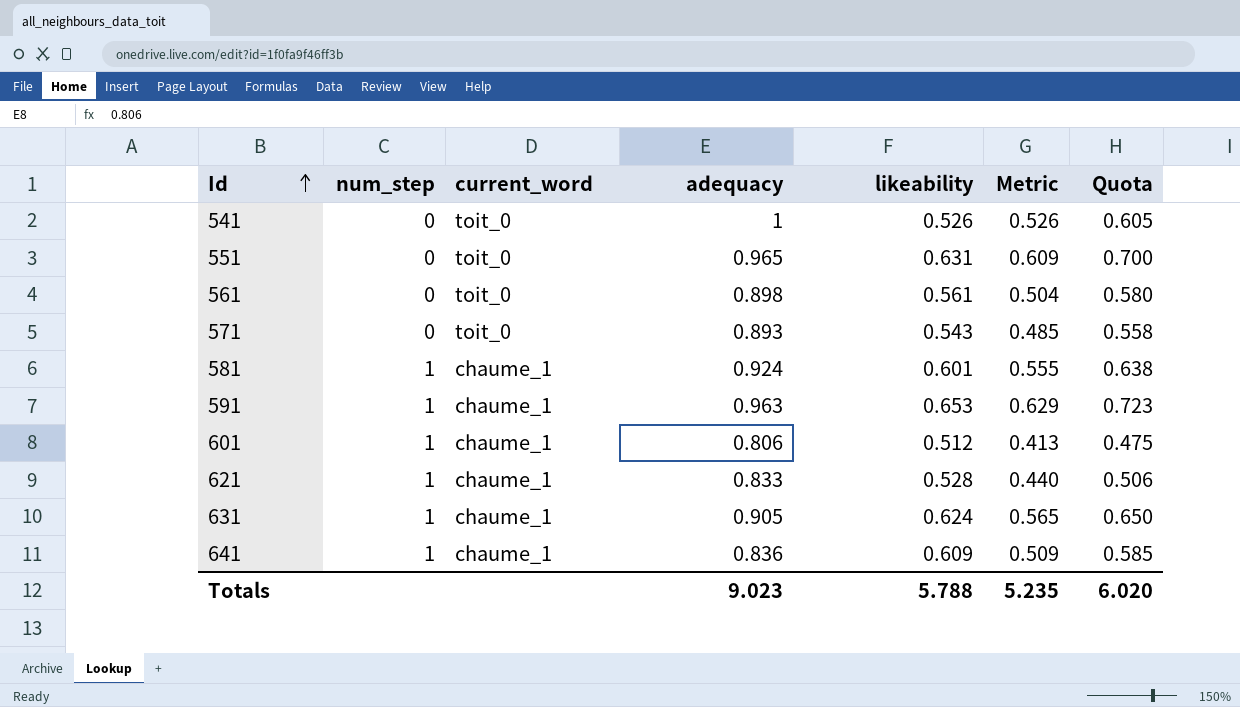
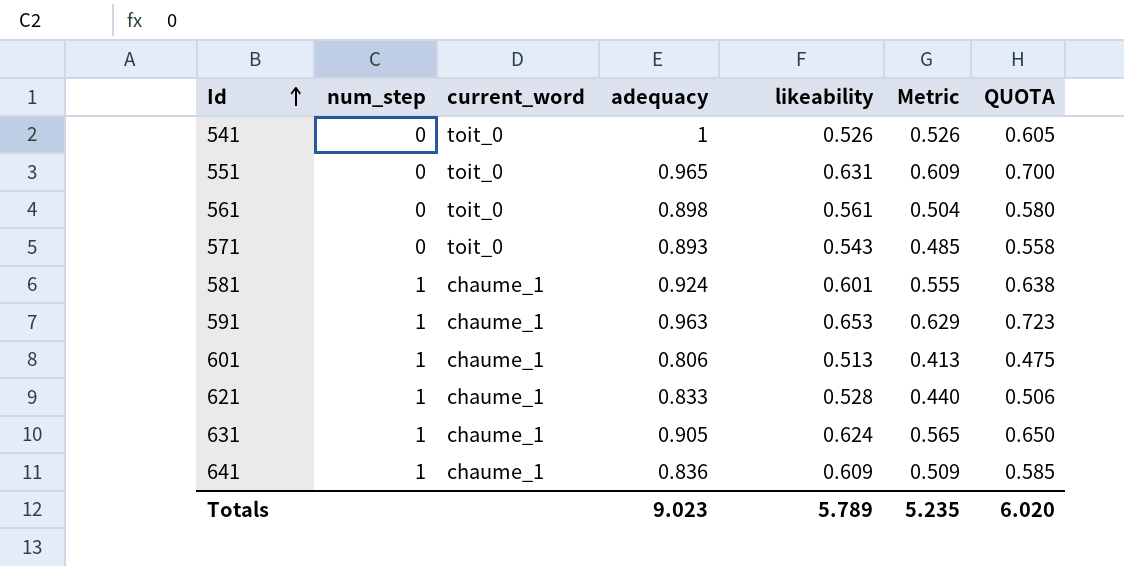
column name: Quota -> QUOTA
601 | likeability: 0.512 -> 0.513
Totals | likeability: 5.788 -> 5.789

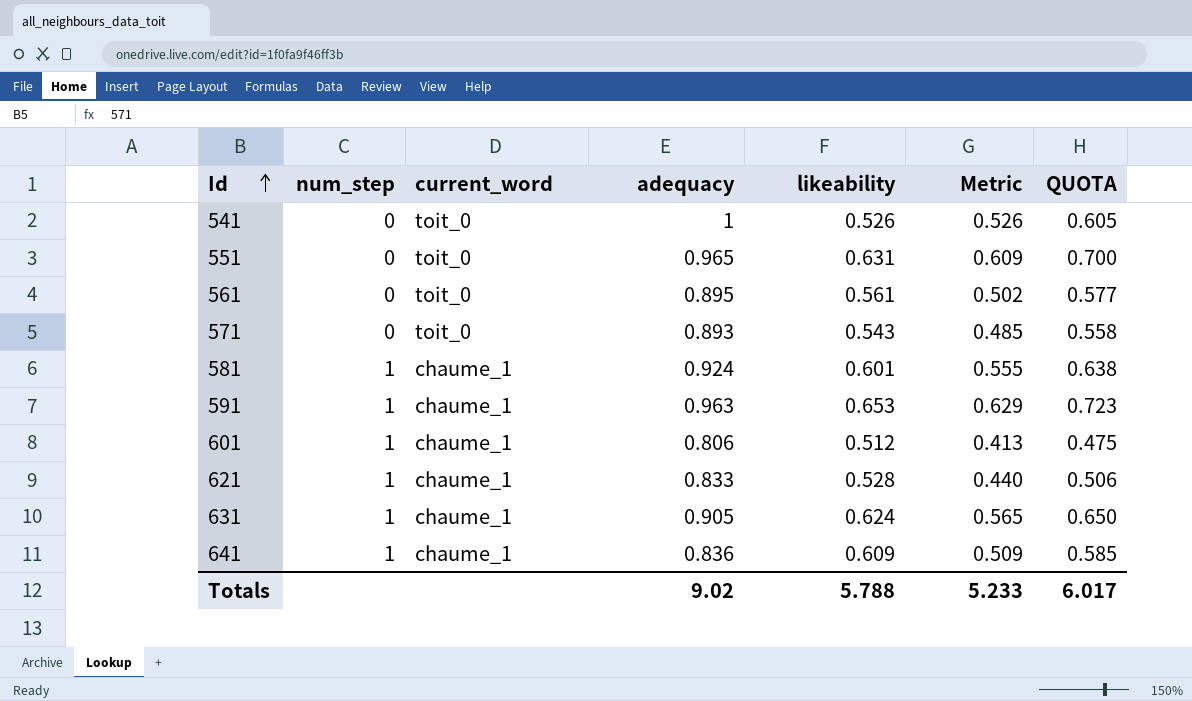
561 | adequacy: 0.898 -> 0.895
561 | Metric: 0.504 -> 0.502
561 | QUOTA: 0.580 -> 0.577
601 | likeability: 0.513 -> 0.512
Totals | adequacy: 9.023 -> 9.02
Totals | likeability: 5.789 -> 5.788
Totals | Metric: 5.235 -> 5.233
Totals | QUOTA: 6.020 -> 6.017

